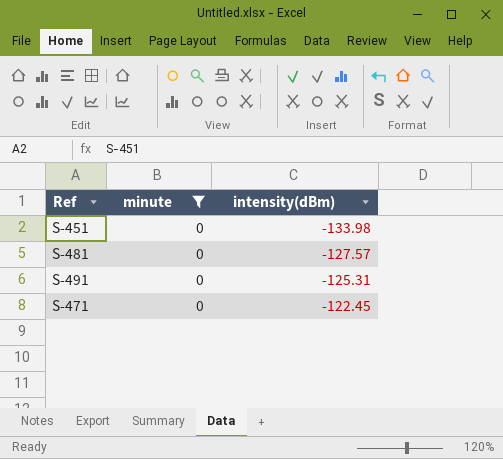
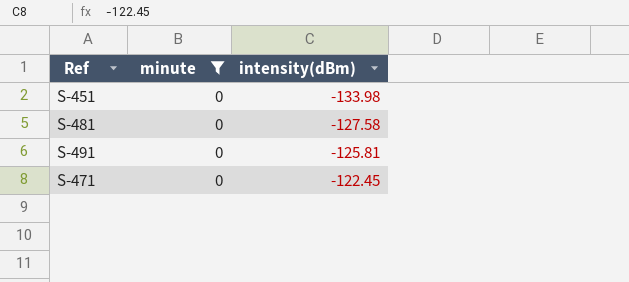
S-481 | intensity(dBm): -127.57 -> -127.58
S-491 | intensity(dBm): -125.31 -> -125.81

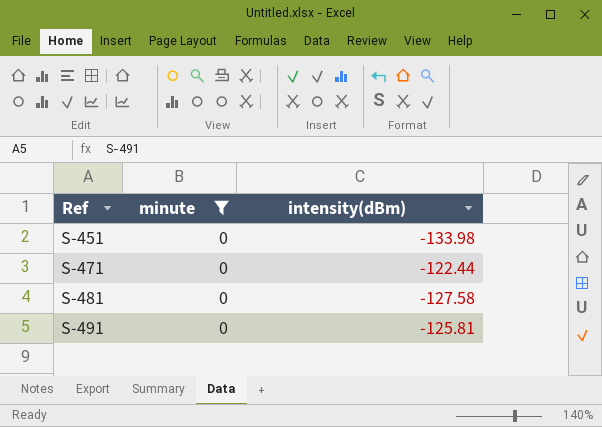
row order: intensity(dBm) ascending -> Ref ascending
S-471 | intensity(dBm): -122.45 -> -122.44

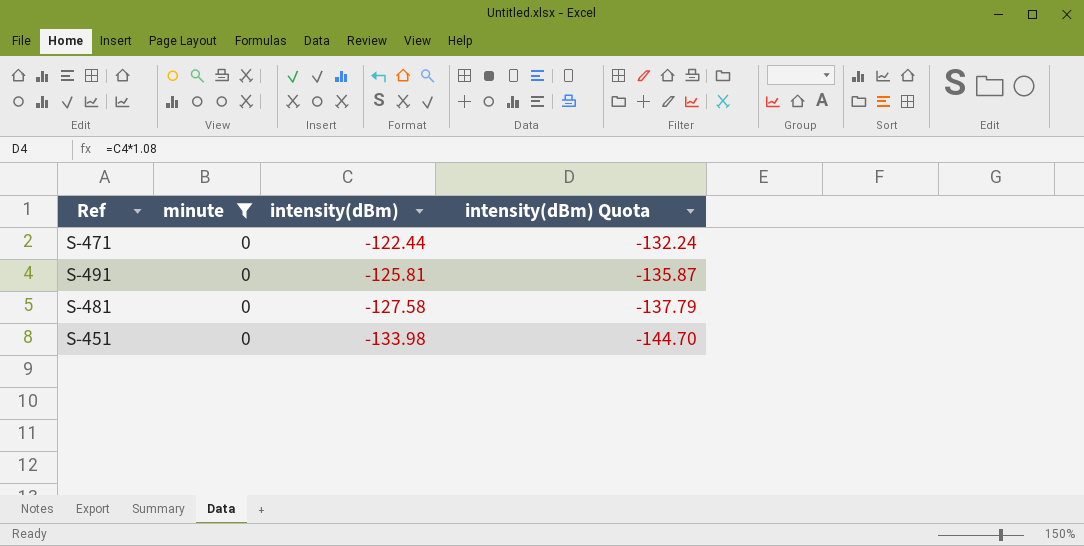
row order: Ref ascending -> intensity(dBm) descending
column intensity(dBm) Quota | formula: none -> [intensity(dBm)] * 1.08

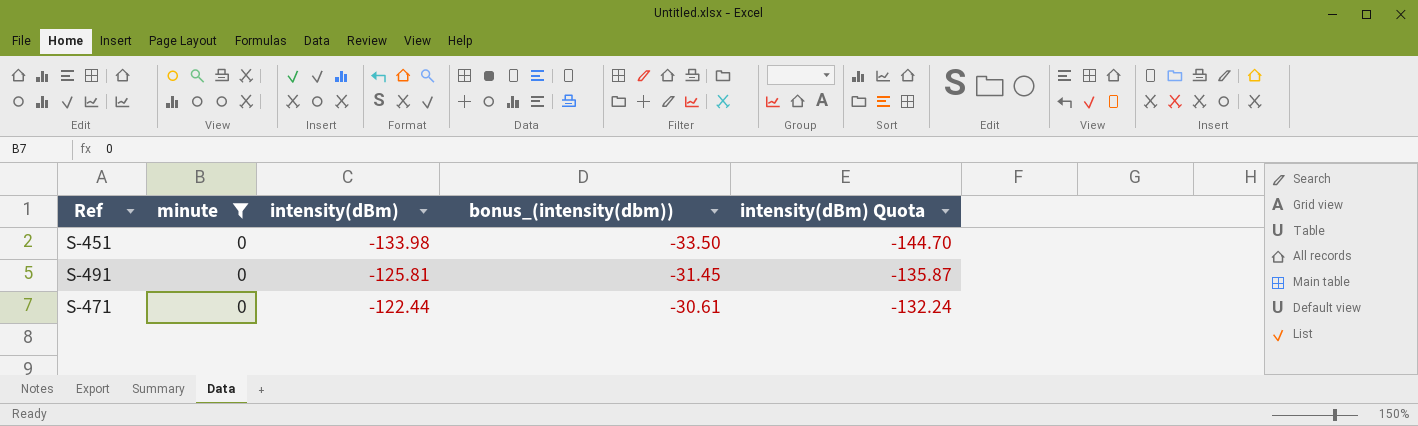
row order: intensity(dBm) descending -> intensity(dBm) ascending
column bonus_(intensity(dbm)) | formula: none -> [intensity(dBm)] * 0.25
row S-481: 0 | -127.58 | -137.79 -> none

